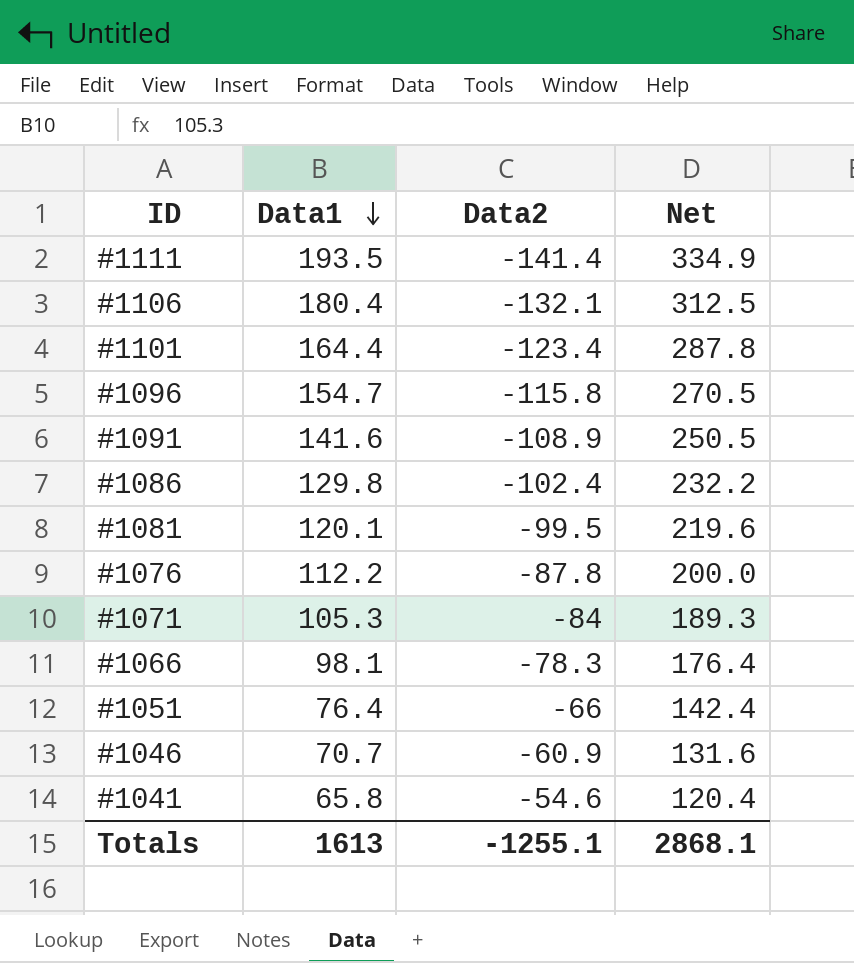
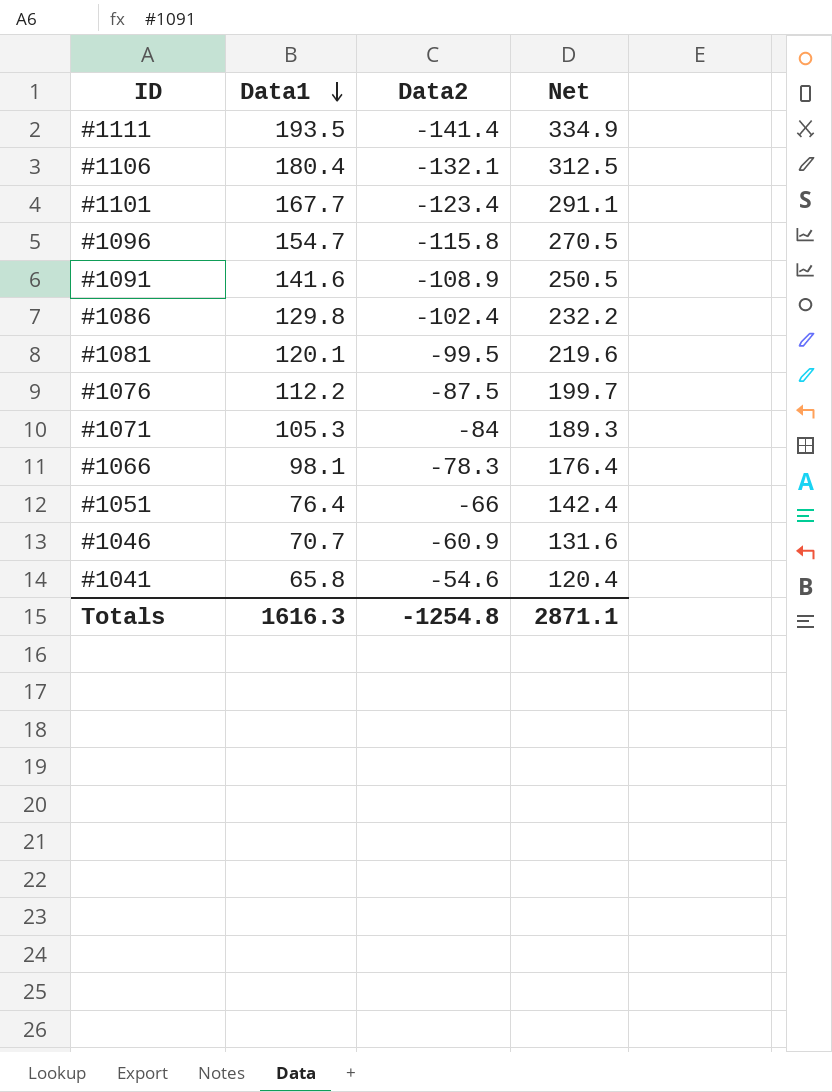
#1101 | Data1: 164.4 -> 167.7
#1101 | Net: 287.8 -> 291.1
#1076 | Data2: -87.8 -> -87.5
#1076 | Net: 200.0 -> 199.7
Totals | Data1: 1613 -> 1616.3
Totals | Data2: -1255.1 -> -1254.8
Totals | Net: 2868.1 -> 2871.1

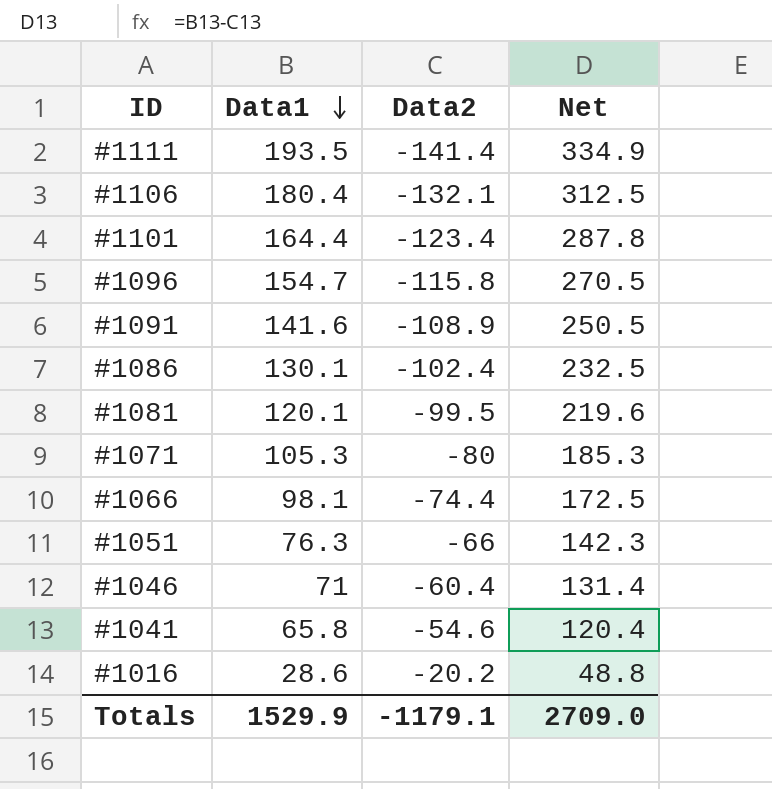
row #1076: 112.2 | -87.5 | 199.7 -> none
#1101 | Data1: 167.7 -> 164.4
#1101 | Net: 291.1 -> 287.8
#1086 | Data1: 129.8 -> 130.1
#1086 | Net: 232.2 -> 232.5
#1071 | Data2: -84 -> -80
#1071 | Net: 189.3 -> 185.3
#1066 | Data2: -78.3 -> -74.4
#1066 | Net: 176.4 -> 172.5
#1051 | Data1: 76.4 -> 76.3
#1051 | Net: 142.4 -> 142.3
#1046 | Data1: 70.7 -> 71
#1046 | Data2: -60.9 -> -60.4
#1046 | Net: 131.6 -> 131.4
row #1016: none -> 28.6 | -20.2 | 48.8
Totals | Data1: 1616.3 -> 1529.9
Totals | Data2: -1254.8 -> -1179.1
Totals | Net: 2871.1 -> 2709.0

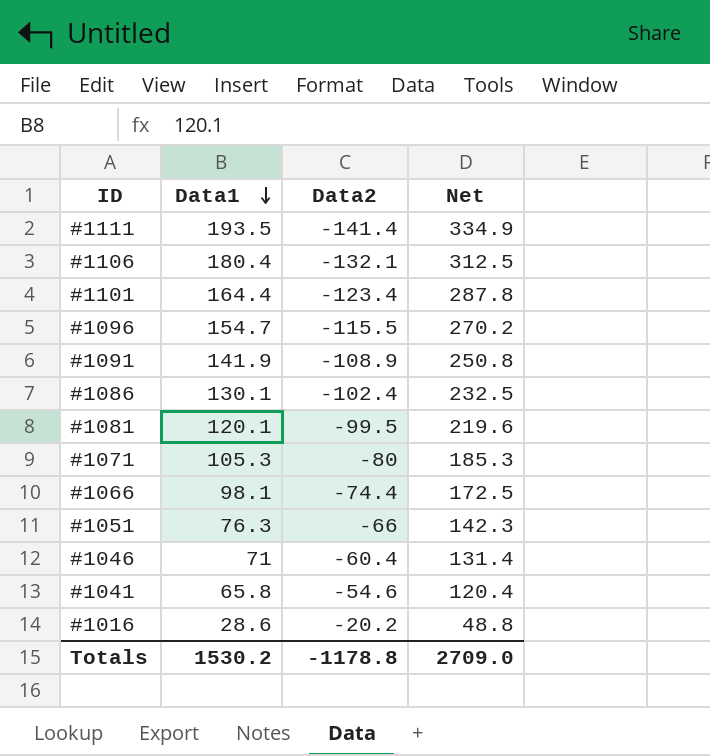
#1096 | Data2: -115.8 -> -115.5
#1096 | Net: 270.5 -> 270.2
#1091 | Data1: 141.6 -> 141.9
#1091 | Net: 250.5 -> 250.8
Totals | Data1: 1529.9 -> 1530.2
Totals | Data2: -1179.1 -> -1178.8

